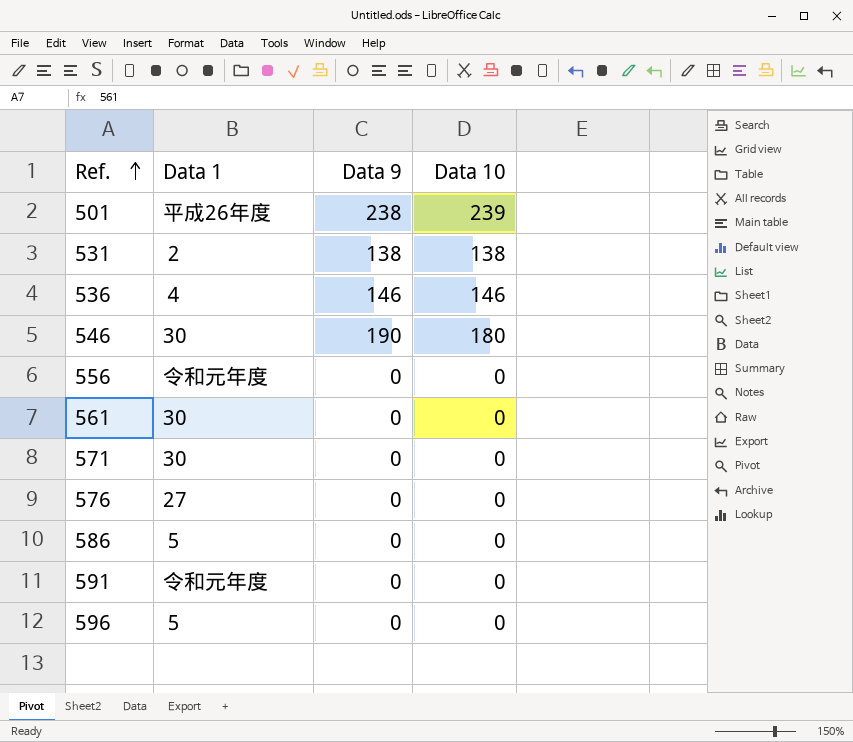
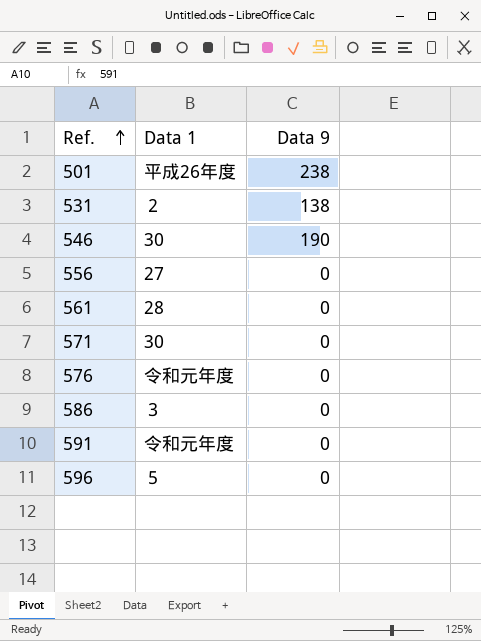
column Data 10 | position: 4 -> none
row 536: ４ | 146 | 146 -> none
556 | Data 1: 令和元年度 -> 27
561 | Data 1: 30 -> 28
576 | Data 1: 27 -> 令和元年度
586 | Data 1: ５ -> ３

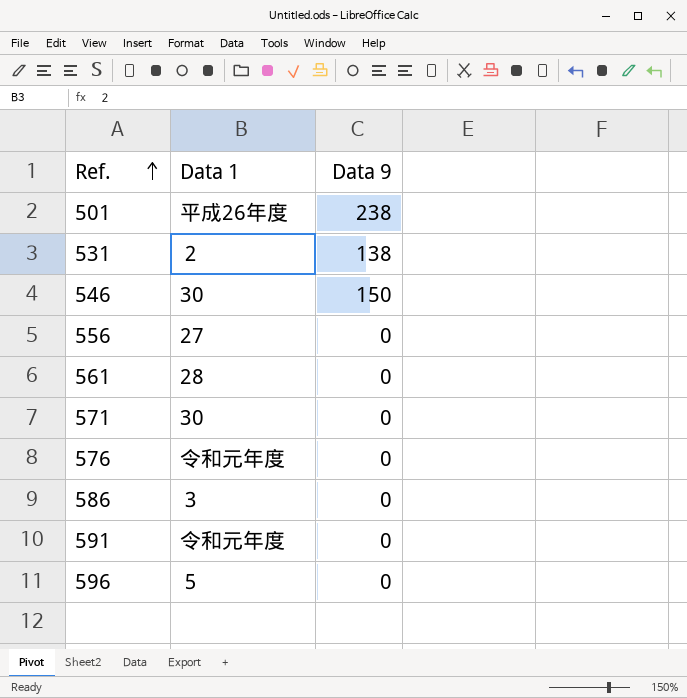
546 | Data 9: 190 -> 150

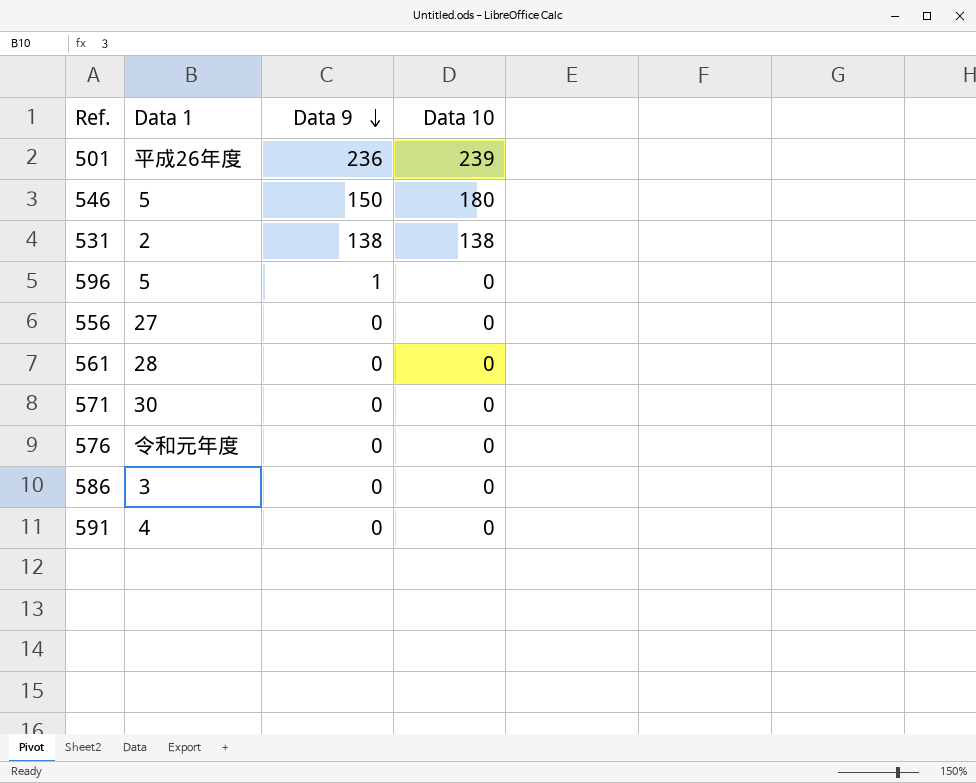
row order: Ref. ascending -> Data 9 descending
column Data 10 | position: none -> 4
501 | Data 9: 238 -> 236
546 | Data 1: 30 -> ５
596 | Data 9: 0 -> 1
591 | Data 1: 令和元年度 -> ４

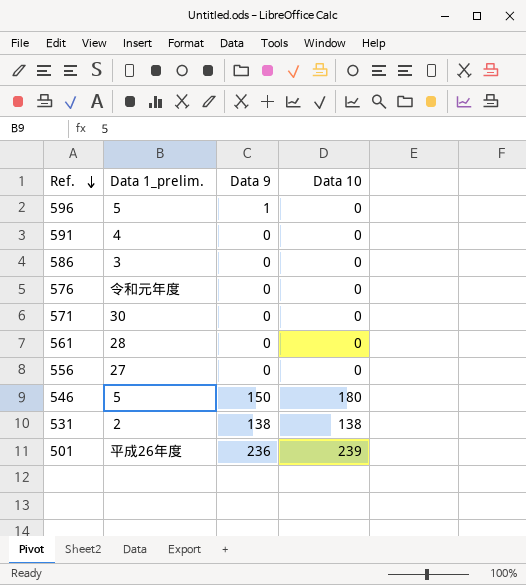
row order: Data 9 descending -> Ref. descending
column name: Data 1 -> Data 1_prelim.

